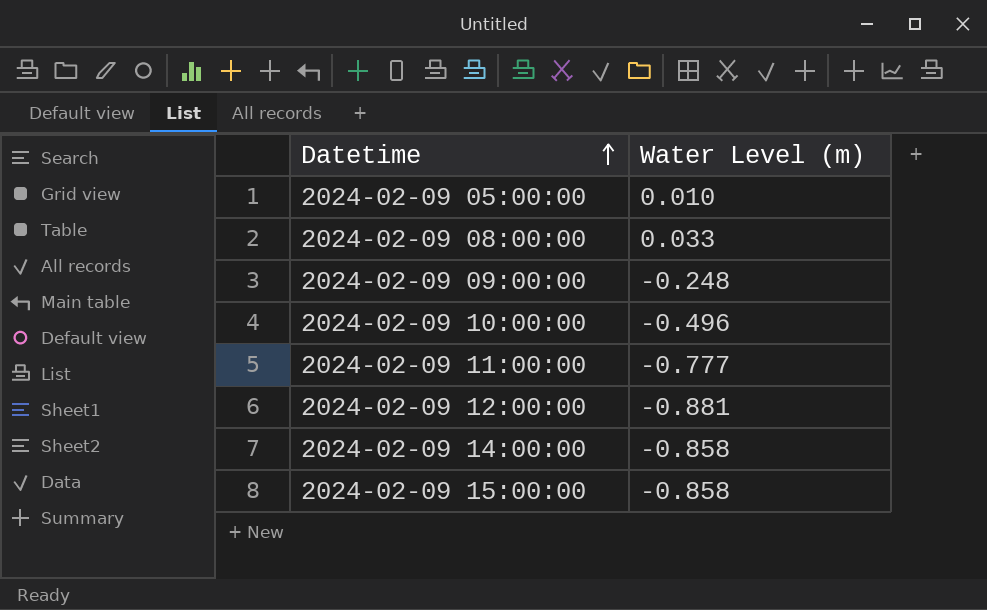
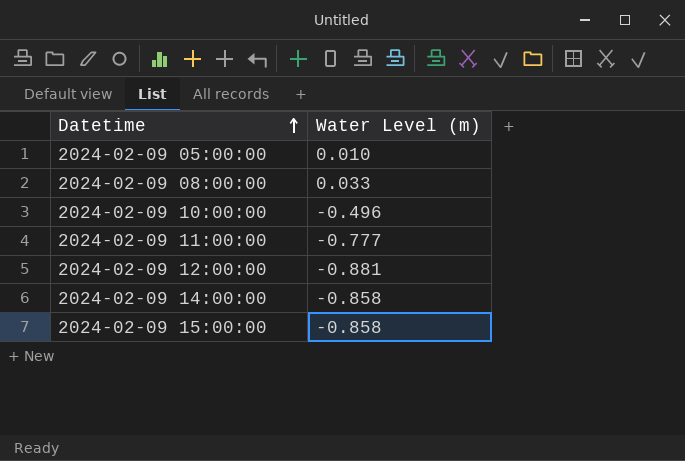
row 2024-02-09 09:00:00: -0.248 -> none

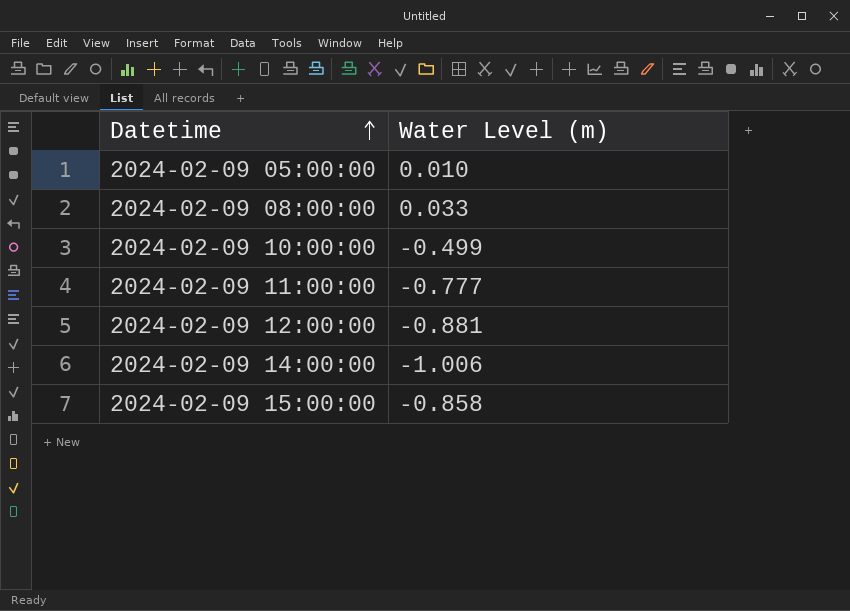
2024-02-09 10:00:00 | Water Level (m): -0.496 -> -0.499
2024-02-09 14:00:00 | Water Level (m): -0.858 -> -1.006

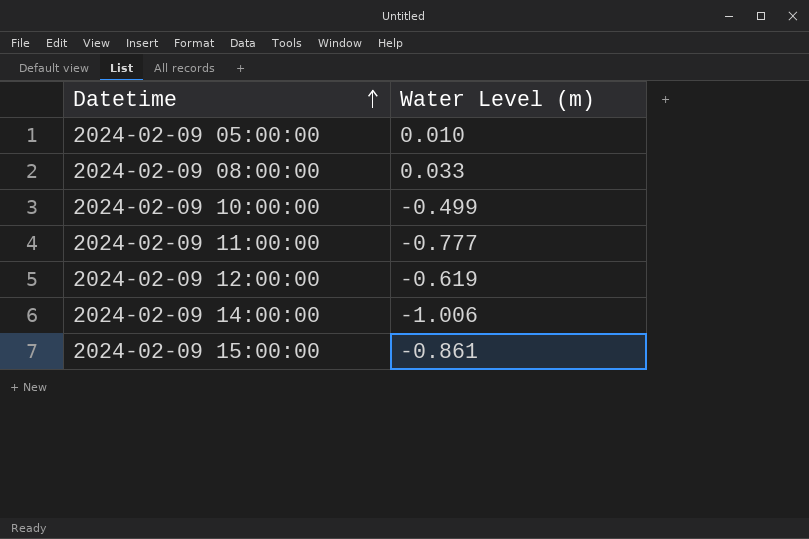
2024-02-09 12:00:00 | Water Level (m): -0.881 -> -0.619
2024-02-09 15:00:00 | Water Level (m): -0.858 -> -0.861

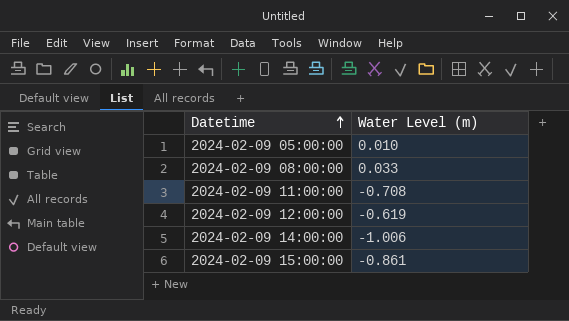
row 2024-02-09 10:00:00: -0.499 -> none
2024-02-09 11:00:00 | Water Level (m): -0.777 -> -0.708

